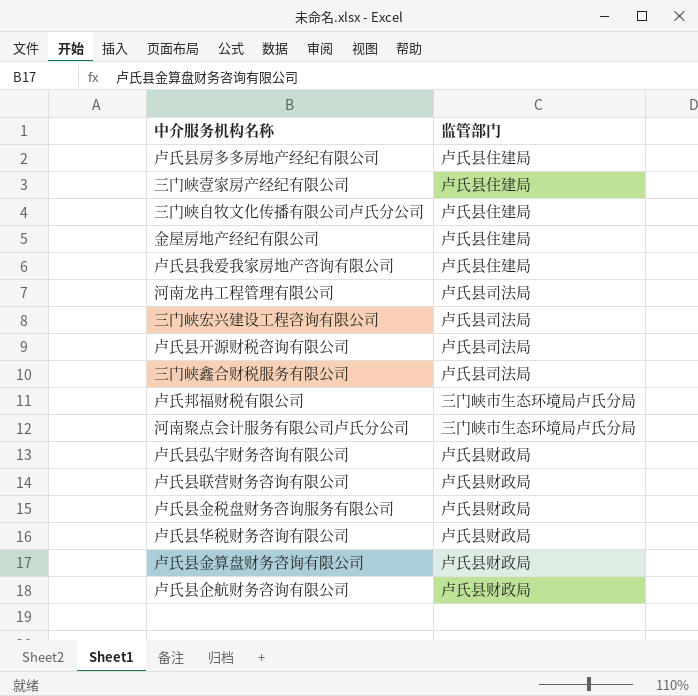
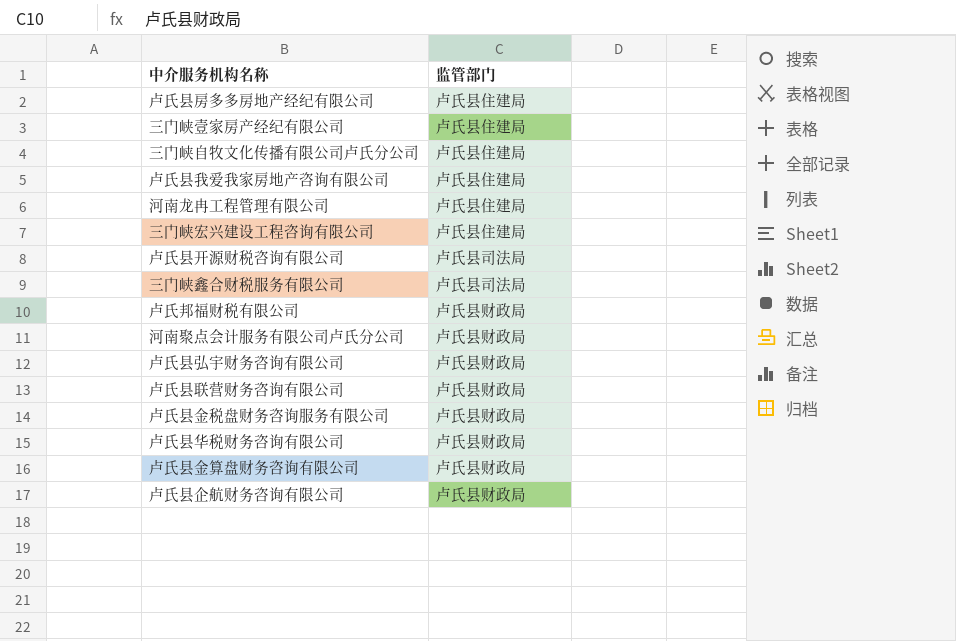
row 金屋房地产经纪有限公司: 卢氏县住建局 -> none
河南龙冉工程管理有限公司 | 监管部门: 卢氏县司法局 -> 卢氏县住建局
三门峡宏兴建设工程咨询有限公司 | 监管部门: 卢氏县司法局 -> 卢氏县住建局
卢氏邦福财税有限公司 | 监管部门: 三门峡市生态环境局卢氏分局 -> 卢氏县财政局
河南聚点会计服务有限公司卢氏分公司 | 监管部门: 三门峡市生态环境局卢氏分局 -> 卢氏县财政局

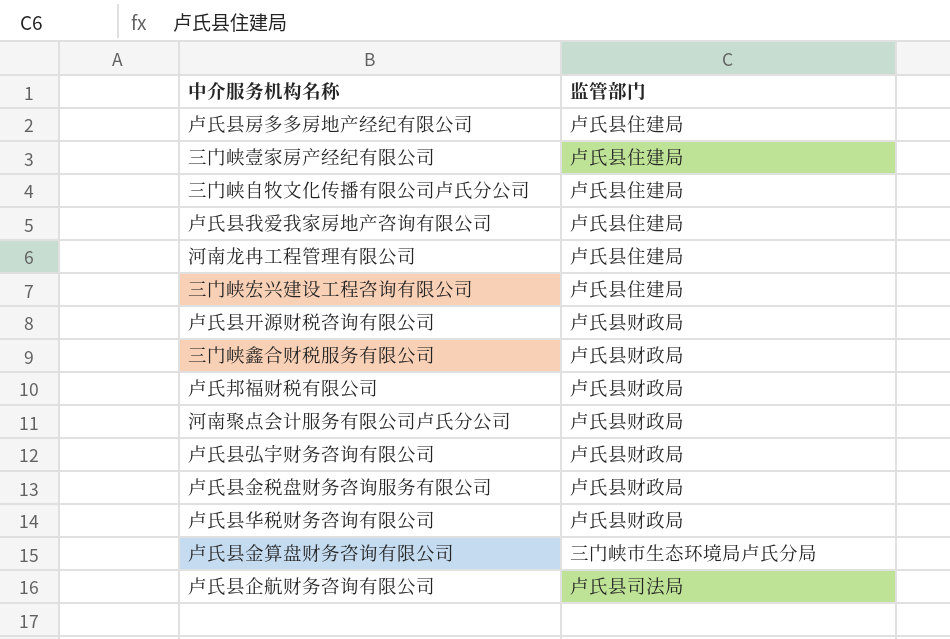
row 卢氏县联营财务咨询有限公司: 卢氏县财政局 -> none
卢氏县开源财税咨询有限公司 | 监管部门: 卢氏县司法局 -> 卢氏县财政局
三门峡鑫合财税服务有限公司 | 监管部门: 卢氏县司法局 -> 卢氏县财政局
卢氏县金算盘财务咨询有限公司 | 监管部门: 卢氏县财政局 -> 三门峡市生态环境局卢氏分局
卢氏县企航财务咨询有限公司 | 监管部门: 卢氏县财政局 -> 卢氏县司法局

